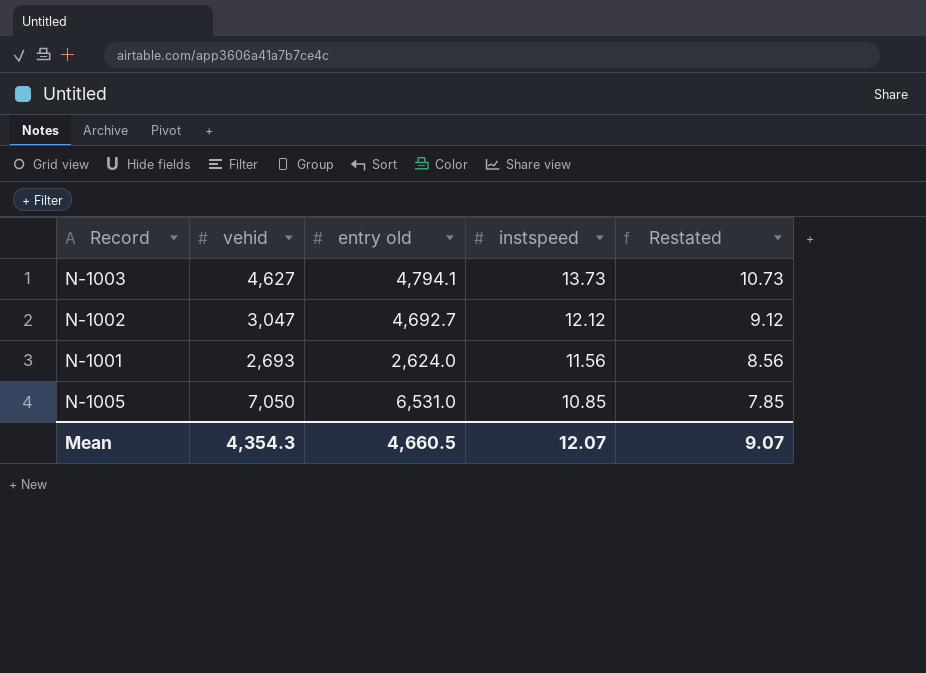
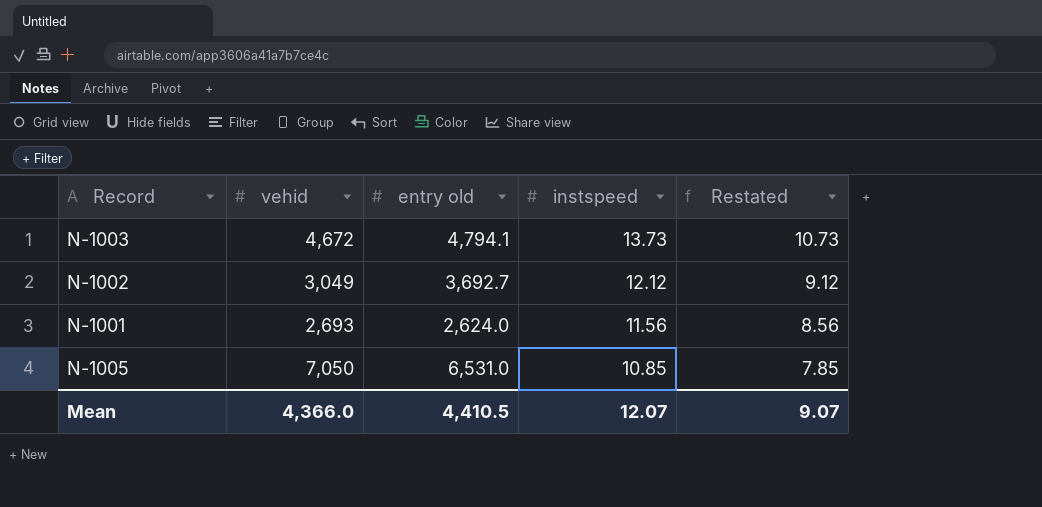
N-1003 | vehid: 4,627 -> 4,672
N-1002 | vehid: 3,047 -> 3,049
N-1002 | entry old: 4,692.7 -> 3,692.7
Mean | vehid: 4,354.3 -> 4,366.0
Mean | entry old: 4,660.5 -> 4,410.5

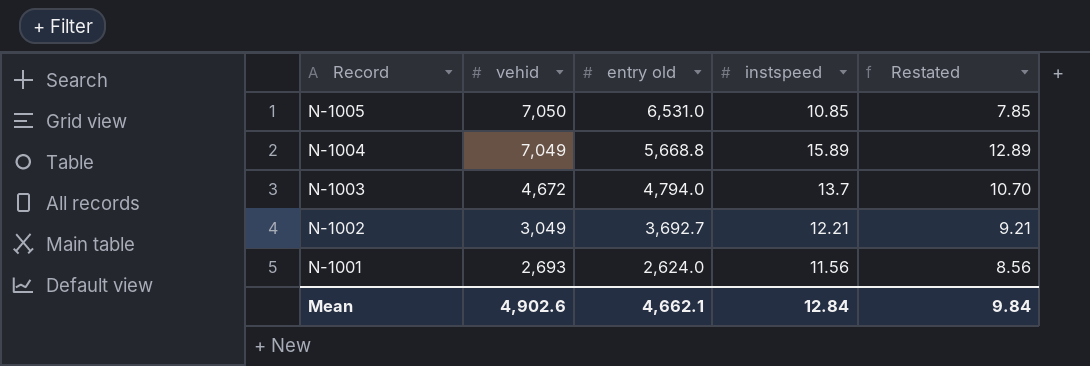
row order: instspeed descending -> Record descending
row N-1004: none -> 7,049 | 5,668.8 | 15.89 | 12.89
N-1003 | entry old: 4,794.1 -> 4,794.0
N-1003 | instspeed: 13.73 -> 13.7
N-1003 | Restated: 10.73 -> 10.70
N-1002 | instspeed: 12.12 -> 12.21
N-1002 | Restated: 9.12 -> 9.21
Mean | vehid: 4,366.0 -> 4,902.6
Mean | entry old: 4,410.5 -> 4,662.1
Mean | instspeed: 12.07 -> 12.84
Mean | Restated: 9.07 -> 9.84

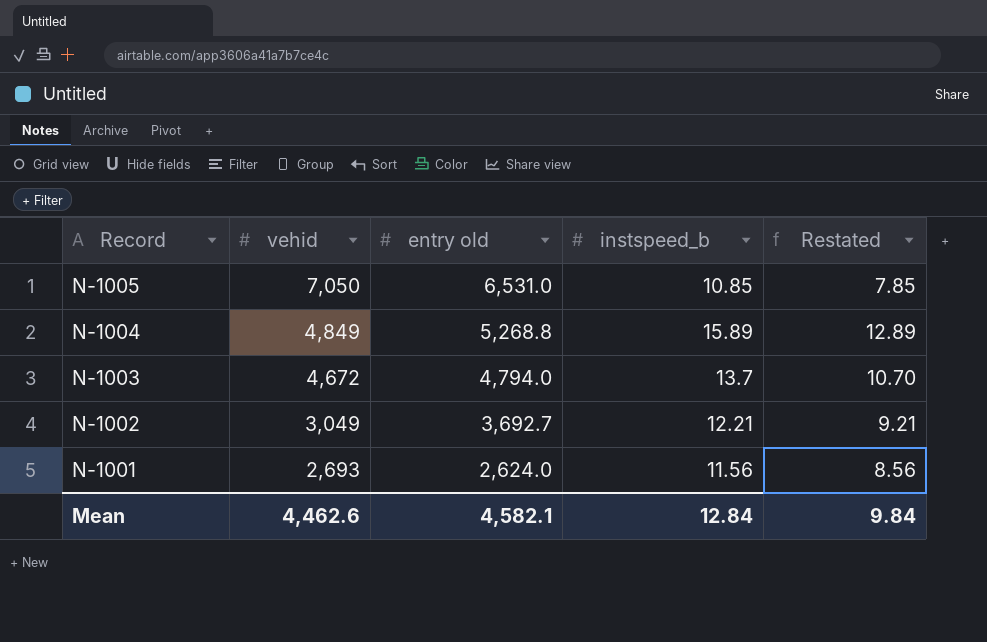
column name: instspeed -> instspeed_b
N-1004 | vehid: 7,049 -> 4,849
N-1004 | entry old: 5,668.8 -> 5,268.8
Mean | vehid: 4,902.6 -> 4,462.6
Mean | entry old: 4,662.1 -> 4,582.1

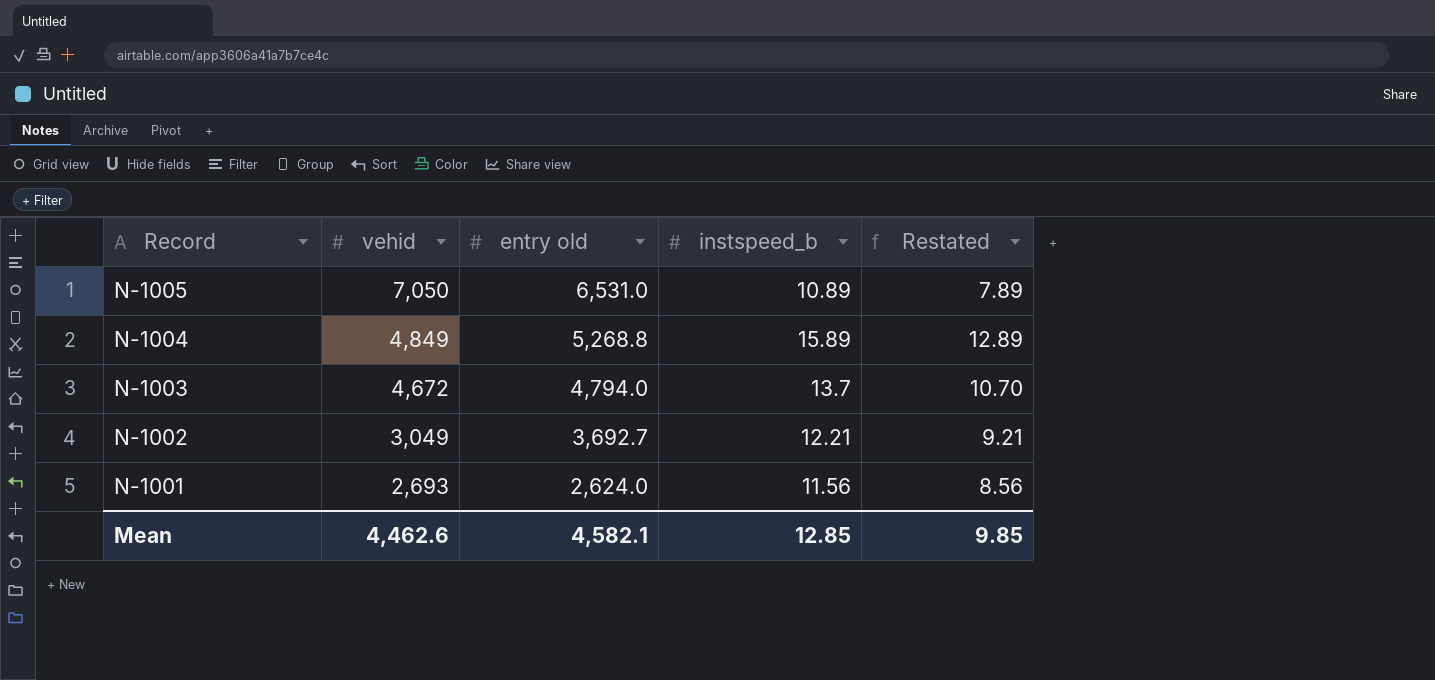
N-1005 | instspeed_b: 10.85 -> 10.89
N-1005 | Restated: 7.85 -> 7.89
Mean | instspeed_b: 12.84 -> 12.85
Mean | Restated: 9.84 -> 9.85

